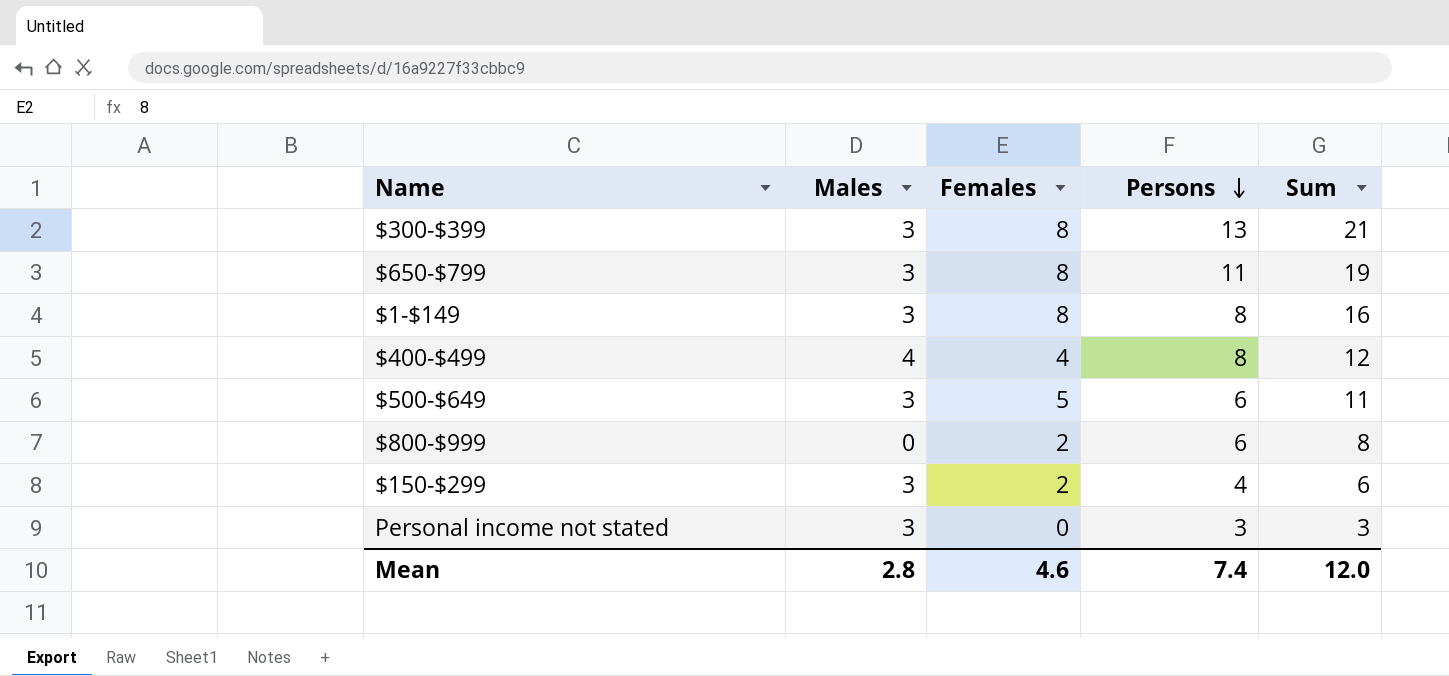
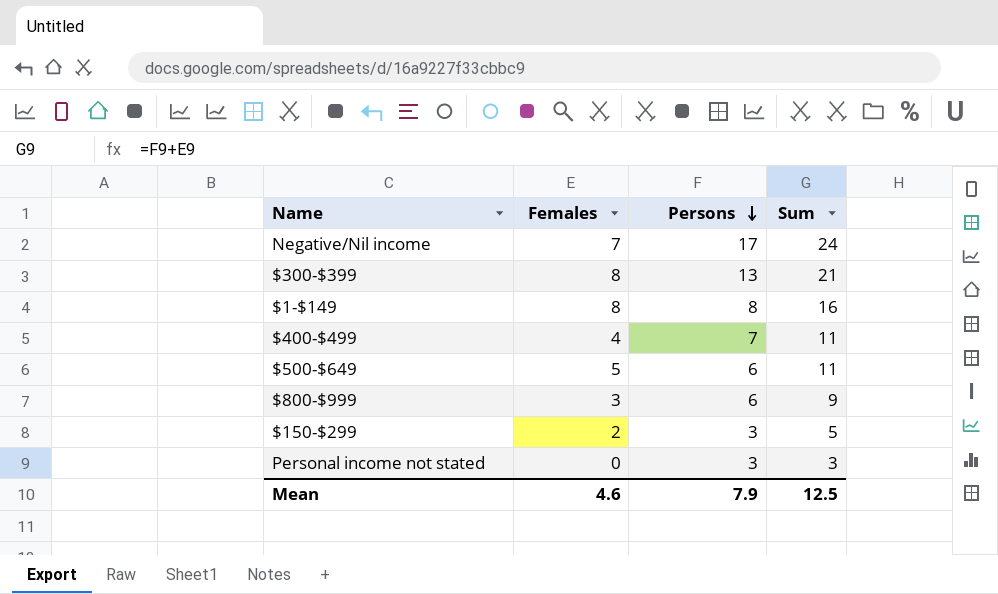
column Males | position: 2 -> none
row $650-$799: 3 | 8 | 11 | 19 -> none
row Negative/Nil income: none -> 7 | 17 | 24
$400-$499 | Persons: 8 -> 7
$400-$499 | Sum: 12 -> 11
$800-$999 | Females: 2 -> 3
$800-$999 | Sum: 8 -> 9
$150-$299 | Persons: 4 -> 3
$150-$299 | Sum: 6 -> 5
Mean | Persons: 7.4 -> 7.9
Mean | Sum: 12.0 -> 12.5

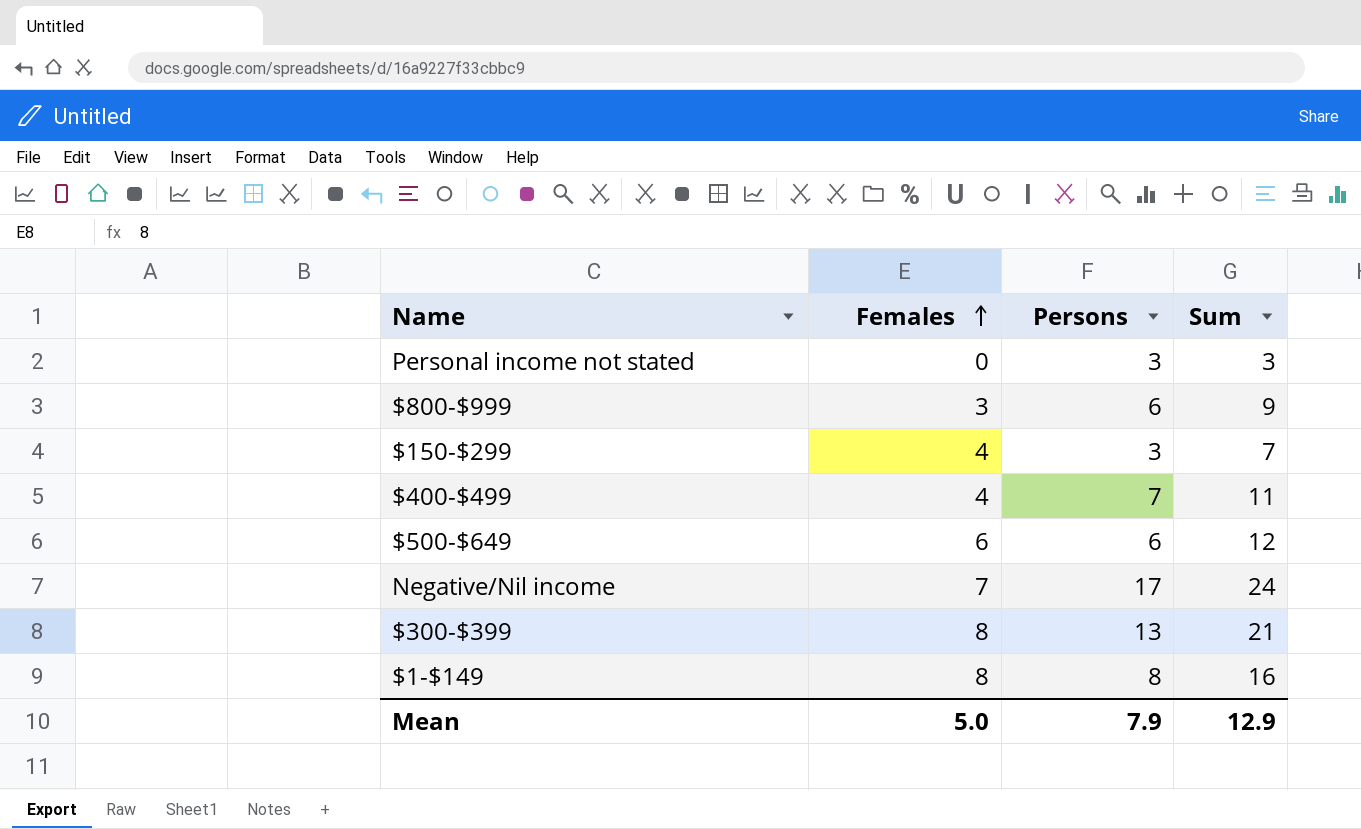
row order: Persons descending -> Females ascending
$150-$299 | Females: 2 -> 4
$150-$299 | Sum: 5 -> 7
$500-$649 | Females: 5 -> 6
$500-$649 | Sum: 11 -> 12
Mean | Females: 4.6 -> 5.0
Mean | Sum: 12.5 -> 12.9

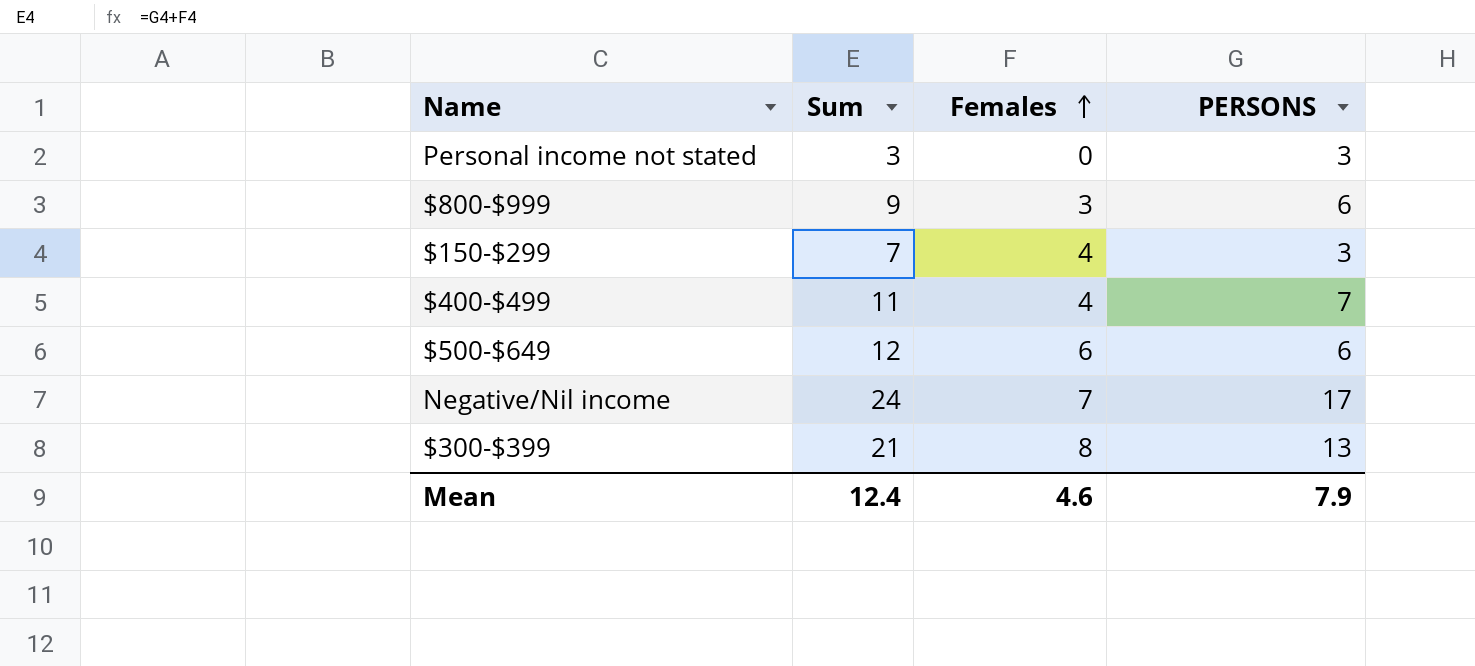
column Sum | position: 4 -> 2
column name: Persons -> PERSONS
row $1-$149: 8 | 8 | 16 -> none
Mean | Sum: 12.9 -> 12.4
Mean | Females: 5.0 -> 4.6

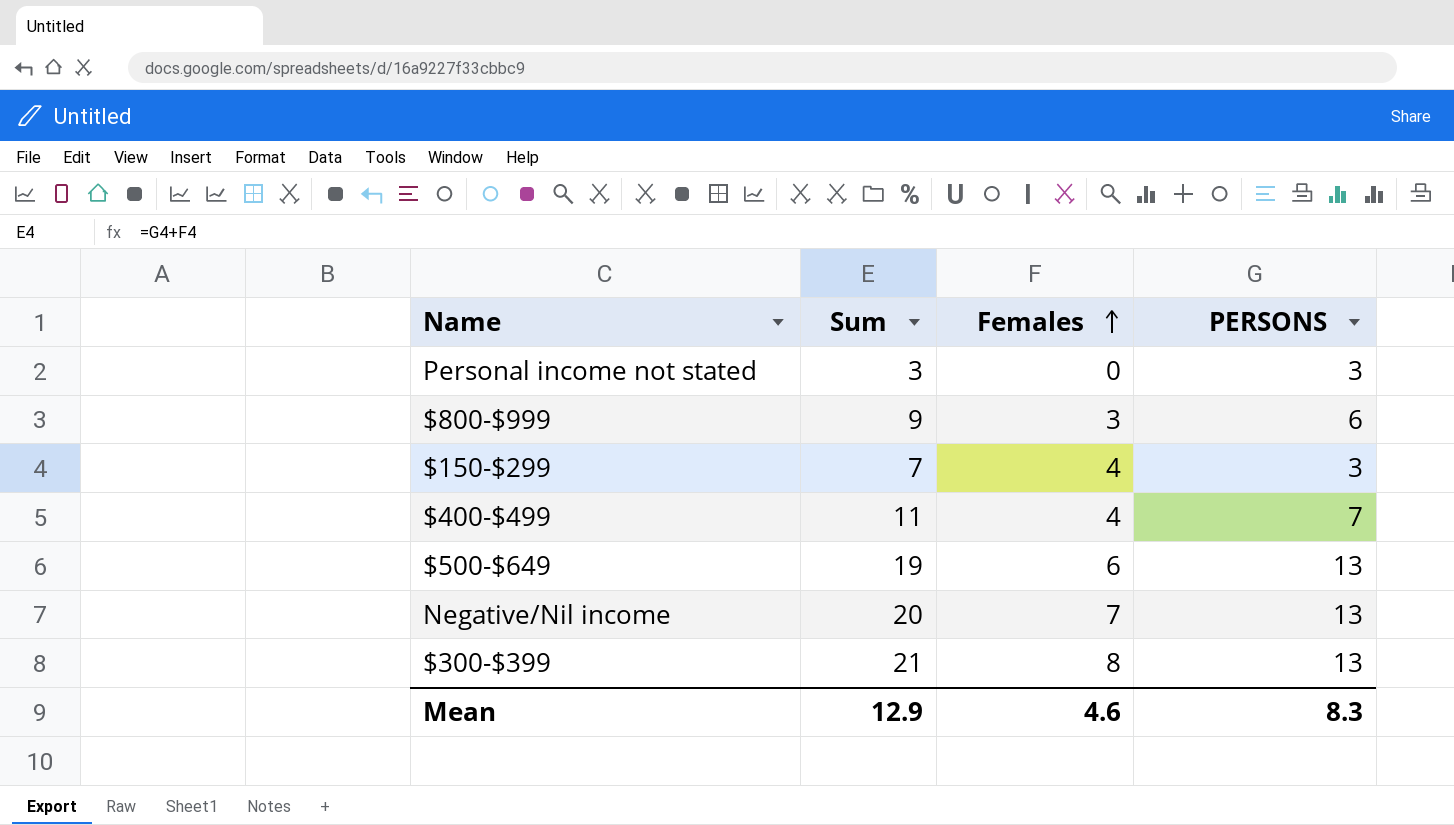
$500-$649 | Sum: 12 -> 19
$500-$649 | PERSONS: 6 -> 13
Negative/Nil income | Sum: 24 -> 20
Negative/Nil income | PERSONS: 17 -> 13
Mean | Sum: 12.4 -> 12.9
Mean | PERSONS: 7.9 -> 8.3

